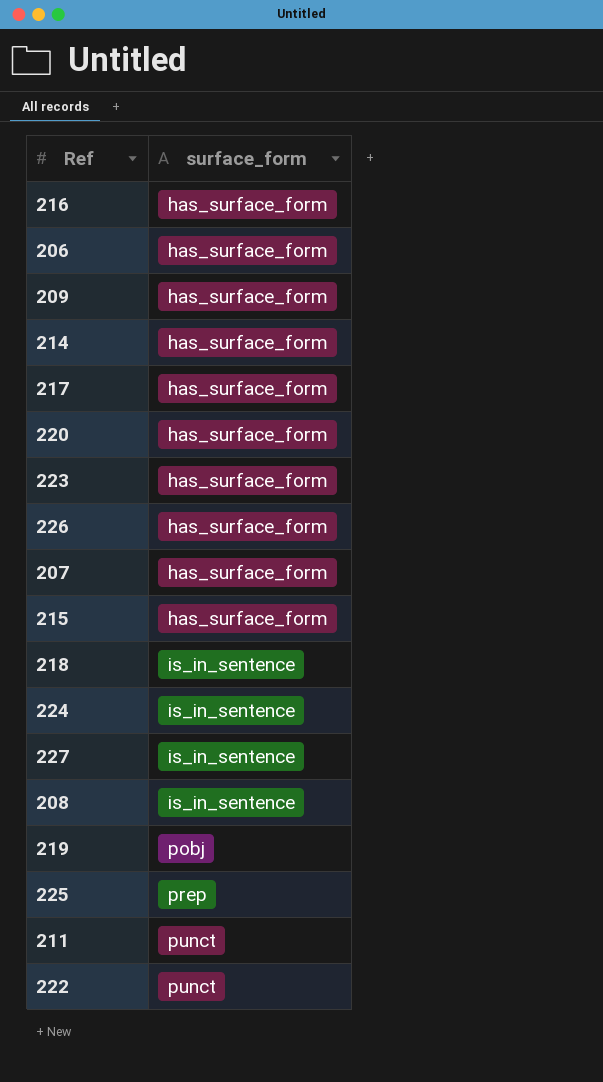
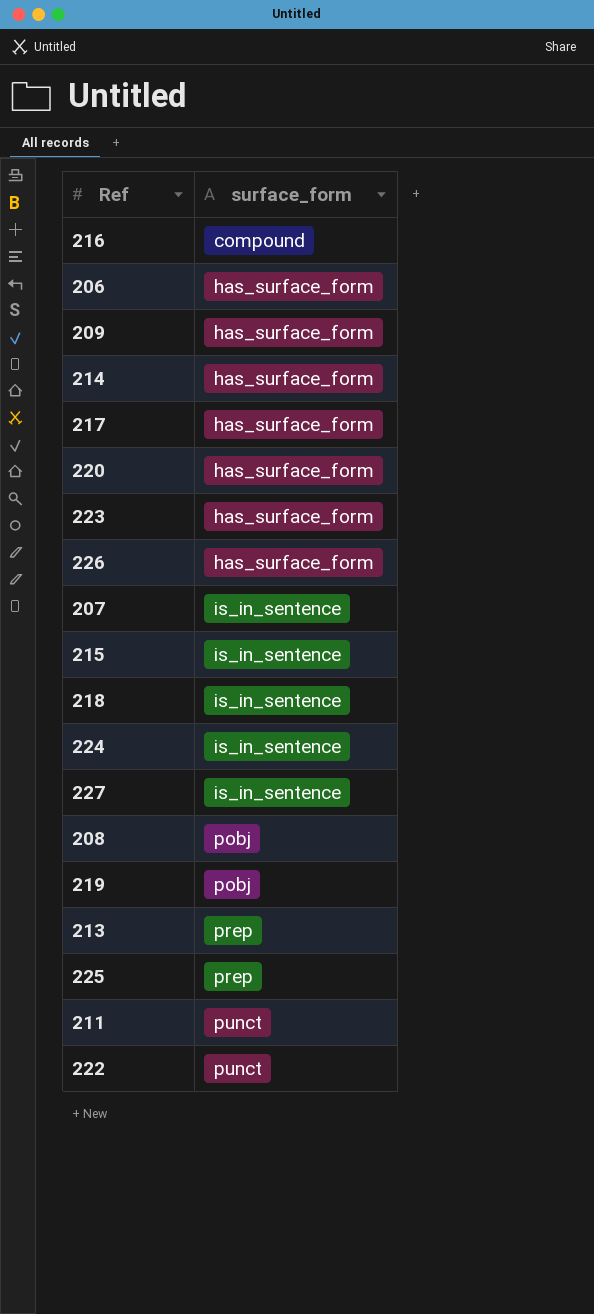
216 | surface_form: has_surface_form -> compound
207 | surface_form: has_surface_form -> is_in_sentence
215 | surface_form: has_surface_form -> is_in_sentence
208 | surface_form: is_in_sentence -> pobj
row 213: none -> prep

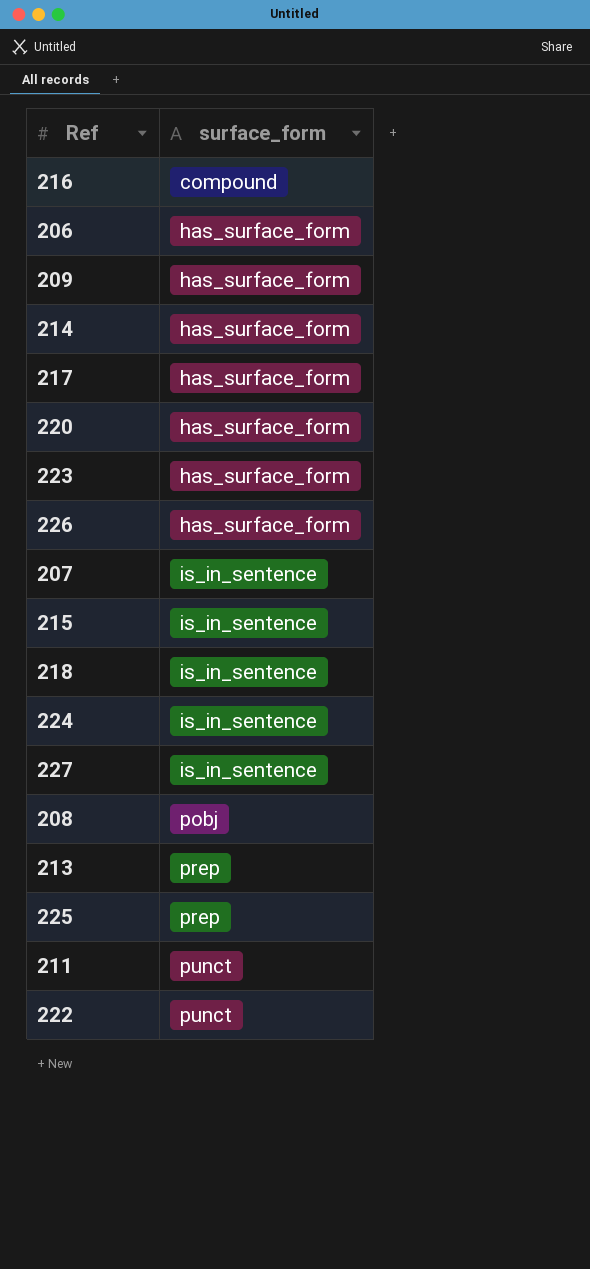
row 219: pobj -> none

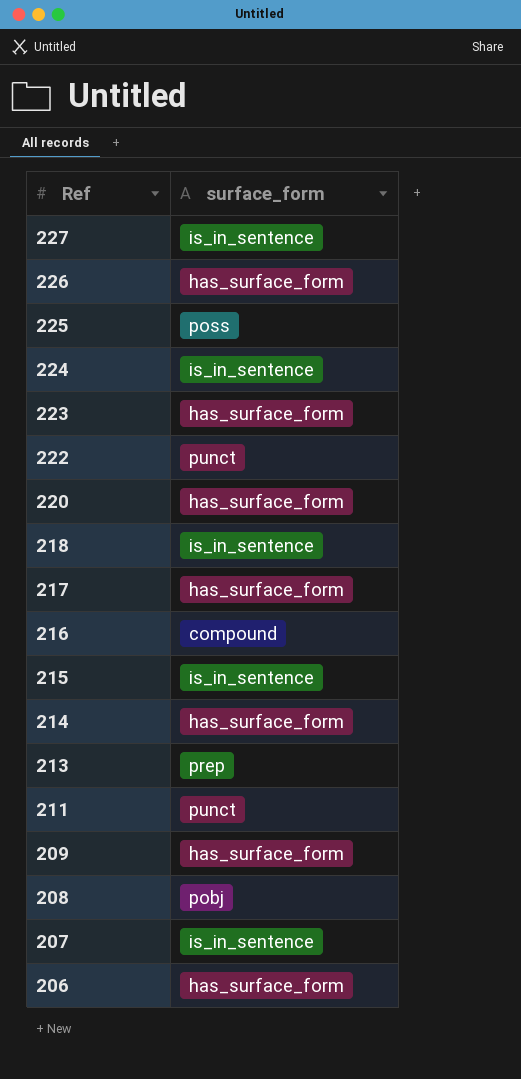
row order: surface_form ascending -> Ref descending
225 | surface_form: prep -> poss

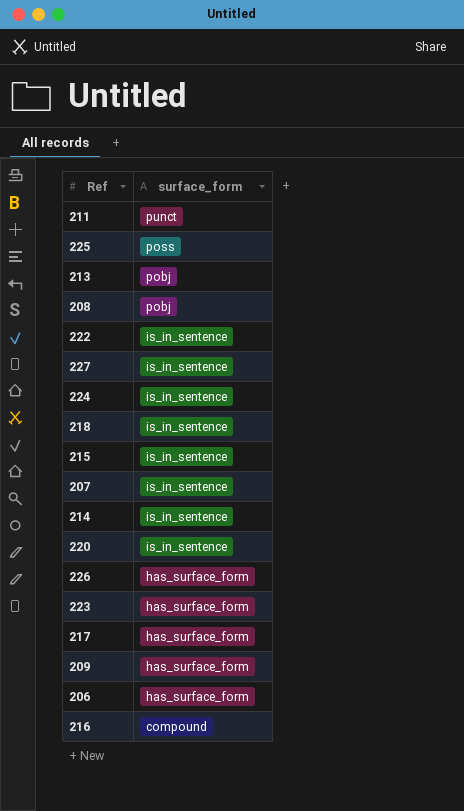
row order: Ref descending -> surface_form descending
213 | surface_form: prep -> pobj
222 | surface_form: punct -> is_in_sentence
214 | surface_form: has_surface_form -> is_in_sentence
220 | surface_form: has_surface_form -> is_in_sentence

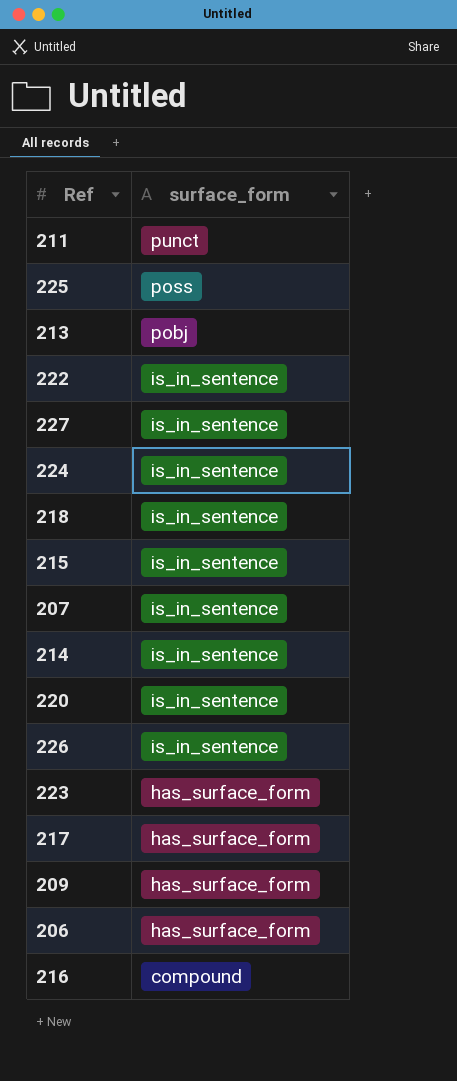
row 208: pobj -> none
226 | surface_form: has_surface_form -> is_in_sentence

